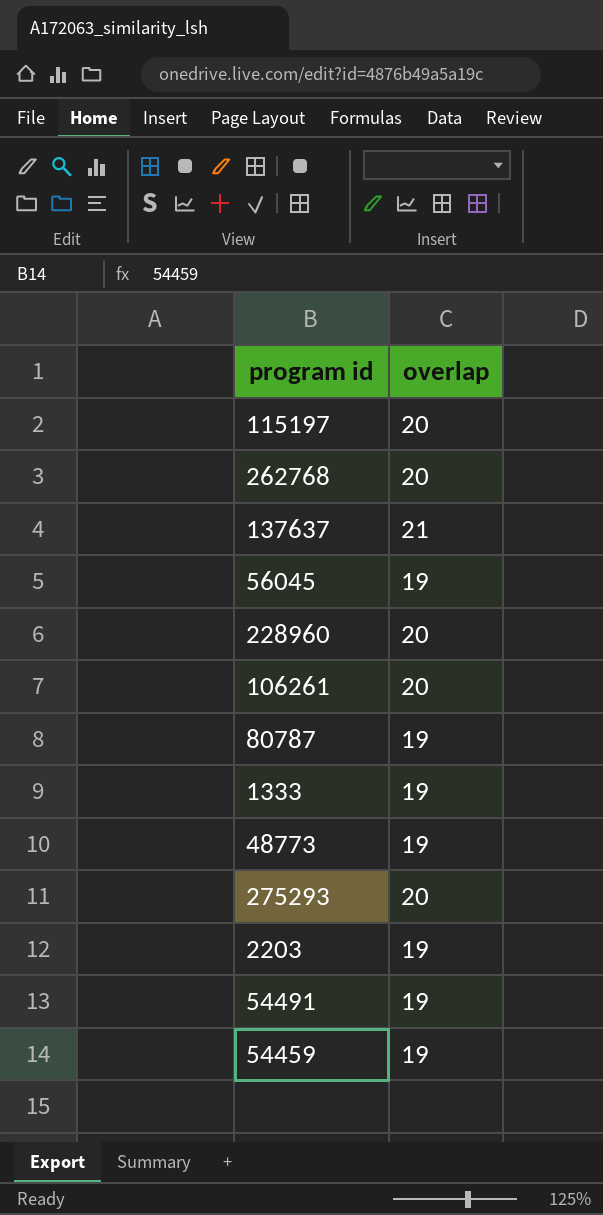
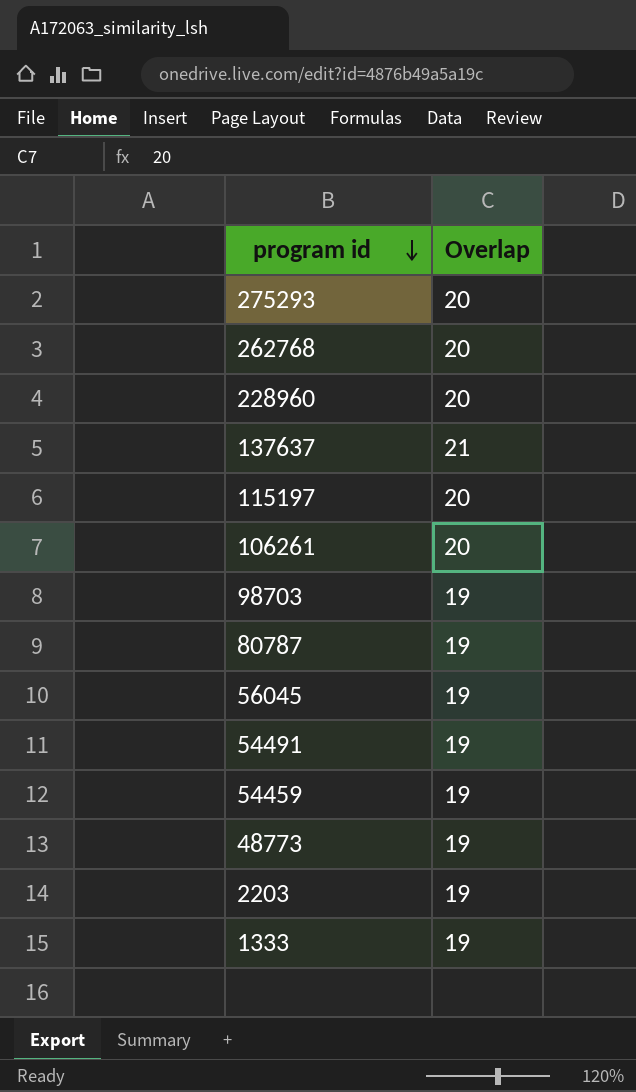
row order: none -> program id descending
column name: overlap -> Overlap
row 98703: none -> 19

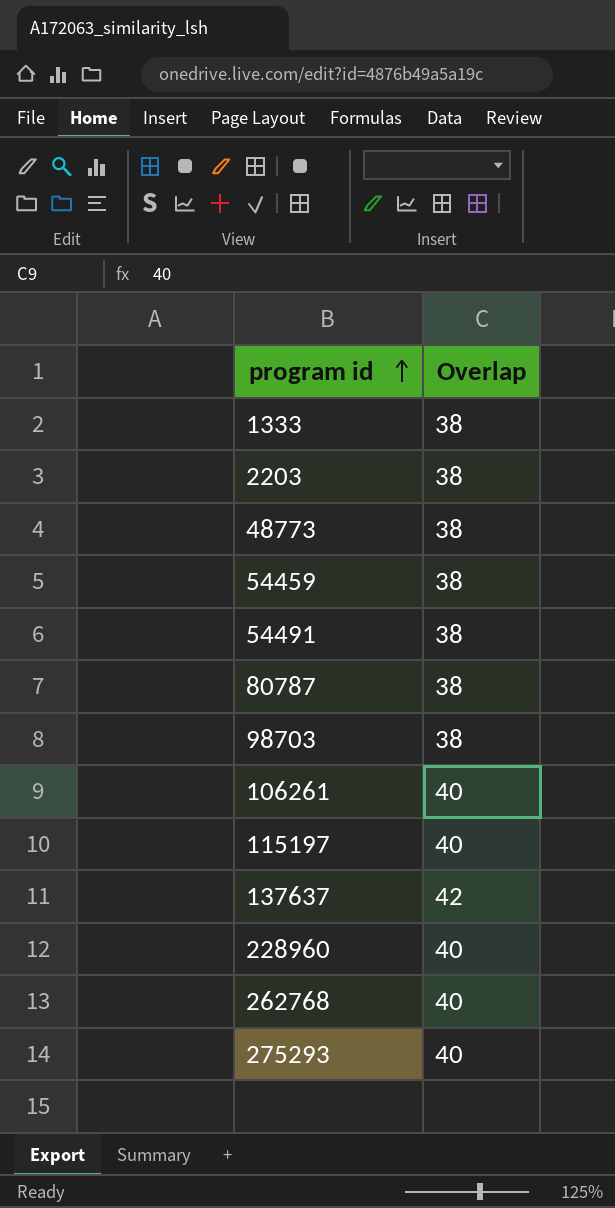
row order: program id descending -> program id ascending
row 56045: 19 -> none
1333 | Overlap: 19 -> 38
2203 | Overlap: 19 -> 38
48773 | Overlap: 19 -> 38
54459 | Overlap: 19 -> 38
54491 | Overlap: 19 -> 38
80787 | Overlap: 19 -> 38
98703 | Overlap: 19 -> 38
106261 | Overlap: 20 -> 40
115197 | Overlap: 20 -> 40
137637 | Overlap: 21 -> 42
228960 | Overlap: 20 -> 40
262768 | Overlap: 20 -> 40
275293 | Overlap: 20 -> 40

